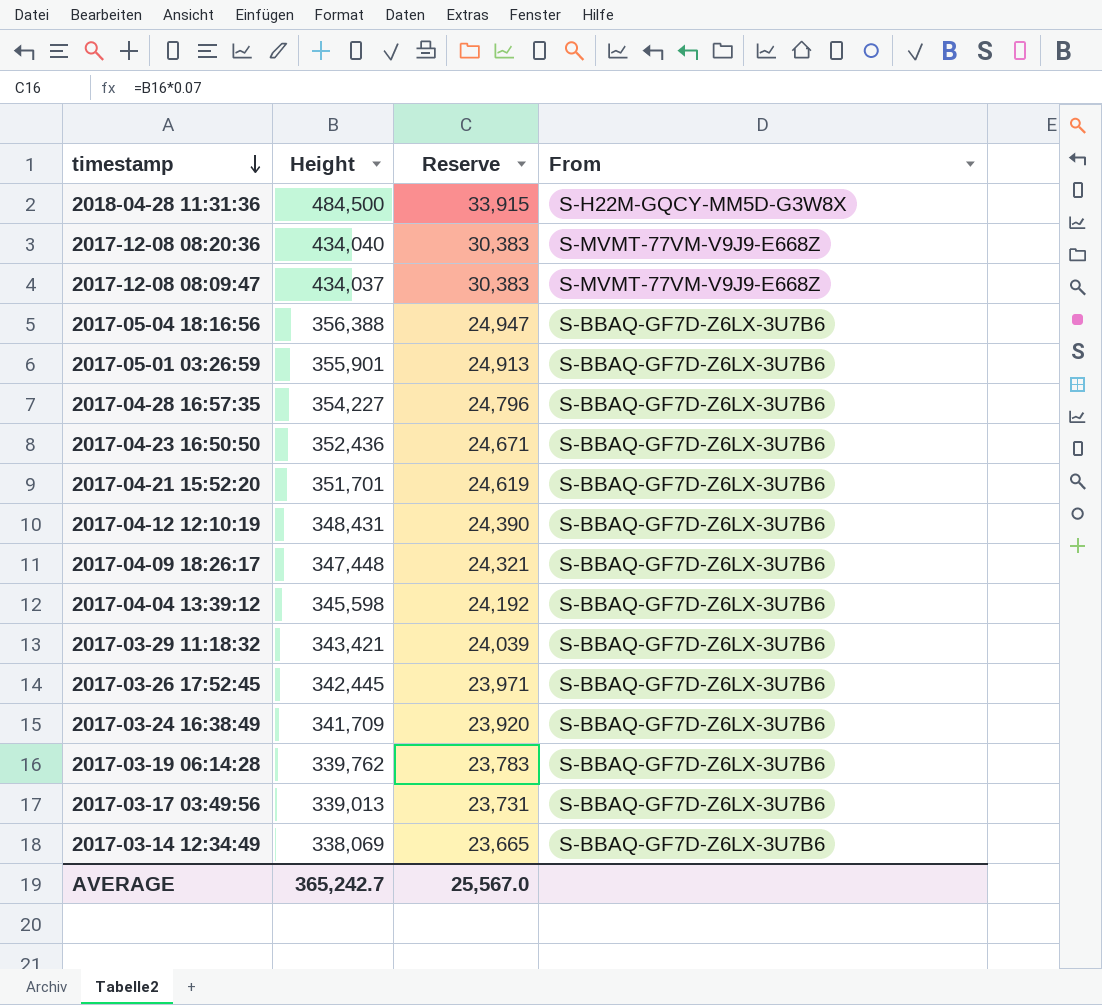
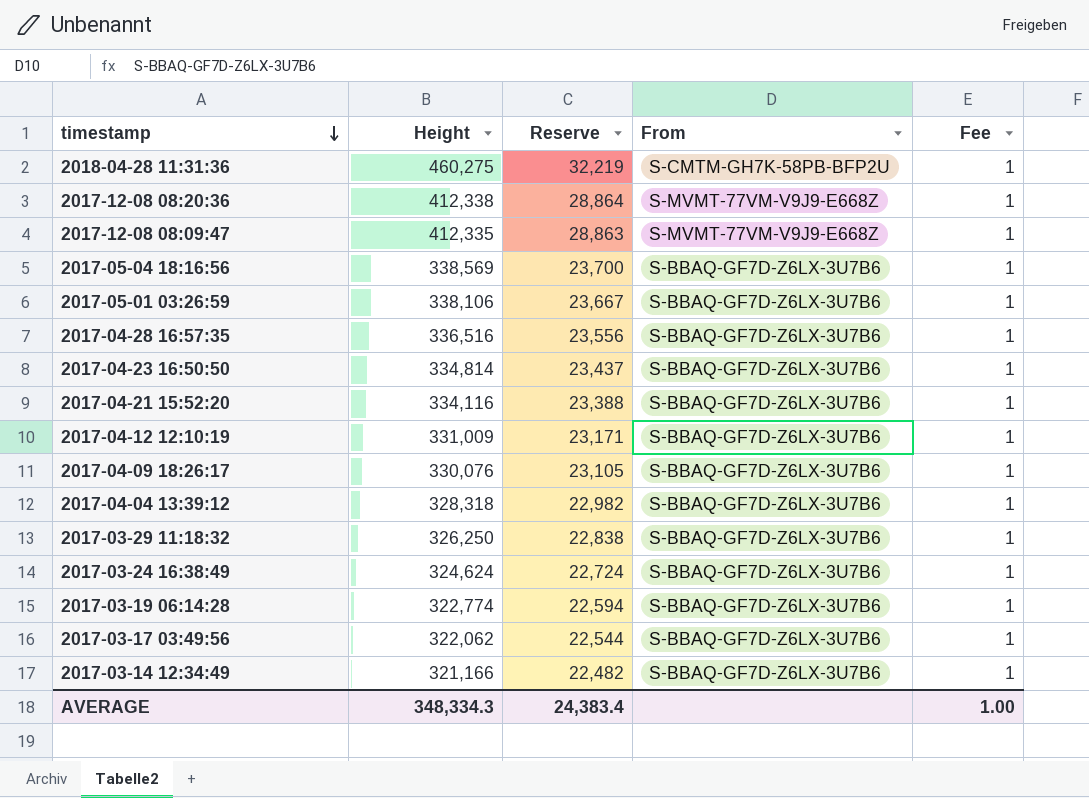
column Fee | position: none -> 5
row 2017-03-26 17:52:45: 342,445 | 23,971 | S-BBAQ-GF7D-Z6LX-3U7B6 -> none
2018-04-28 11:31:36 | Height: 484,500 -> 460,275
2018-04-28 11:31:36 | Reserve: 33,915 -> 32,219
2018-04-28 11:31:36 | From: S-H22M-GQCY-MM5D-G3W8X -> S-CMTM-GH7K-58PB-BFP2U
2017-12-08 08:20:36 | Height: 434,040 -> 412,338
2017-12-08 08:20:36 | Reserve: 30,383 -> 28,864
2017-12-08 08:09:47 | Height: 434,037 -> 412,335
2017-12-08 08:09:47 | Reserve: 30,383 -> 28,863
2017-05-04 18:16:56 | Height: 356,388 -> 338,569
2017-05-04 18:16:56 | Reserve: 24,947 -> 23,700
2017-05-01 03:26:59 | Height: 355,901 -> 338,106
2017-05-01 03:26:59 | Reserve: 24,913 -> 23,667
2017-04-28 16:57:35 | Height: 354,227 -> 336,516
2017-04-28 16:57:35 | Reserve: 24,796 -> 23,556
2017-04-23 16:50:50 | Height: 352,436 -> 334,814
2017-04-23 16:50:50 | Reserve: 24,671 -> 23,437
2017-04-21 15:52:20 | Height: 351,701 -> 334,116
2017-04-21 15:52:20 | Reserve: 24,619 -> 23,388
2017-04-12 12:10:19 | Height: 348,431 -> 331,009
2017-04-12 12:10:19 | Reserve: 24,390 -> 23,171
2017-04-09 18:26:17 | Height: 347,448 -> 330,076
2017-04-09 18:26:17 | Reserve: 24,321 -> 23,105
2017-04-04 13:39:12 | Height: 345,598 -> 328,318
2017-04-04 13:39:12 | Reserve: 24,192 -> 22,982
2017-03-29 11:18:32 | Height: 343,421 -> 326,250
2017-03-29 11:18:32 | Reserve: 24,039 -> 22,838
2017-03-24 16:38:49 | Height: 341,709 -> 324,624
2017-03-24 16:38:49 | Reserve: 23,920 -> 22,724
2017-03-19 06:14:28 | Height: 339,762 -> 322,774
2017-03-19 06:14:28 | Reserve: 23,783 -> 22,594
2017-03-17 03:49:56 | Height: 339,013 -> 322,062
2017-03-17 03:49:56 | Reserve: 23,731 -> 22,544
2017-03-14 12:34:49 | Height: 338,069 -> 321,166
2017-03-14 12:34:49 | Reserve: 23,665 -> 22,482
AVERAGE | Height: 365,242.7 -> 348,334.3
AVERAGE | Reserve: 25,567.0 -> 24,383.4

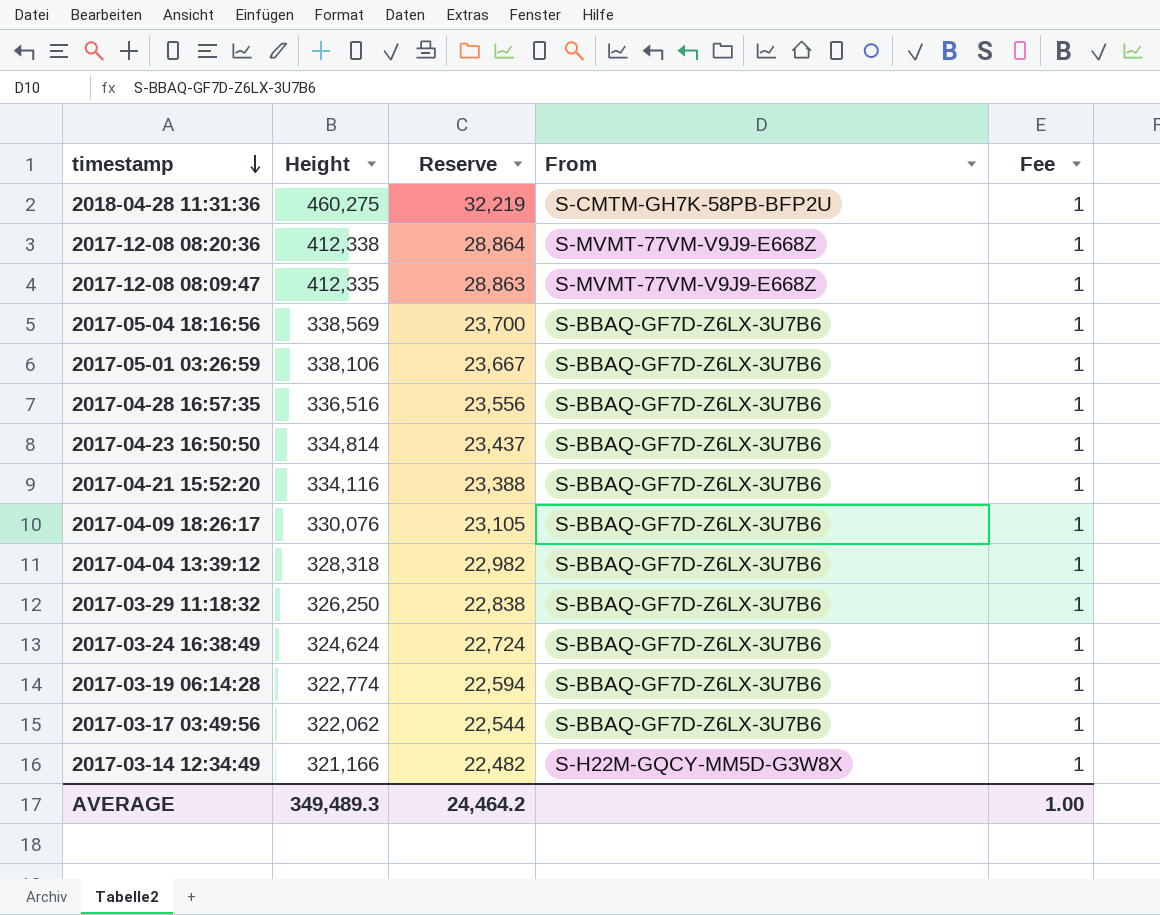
row 2017-04-12 12:10:19: 331,009 | 23,171 | S-BBAQ-GF7D-Z6LX-3U7B6 | 1 -> none
2017-03-14 12:34:49 | From: S-BBAQ-GF7D-Z6LX-3U7B6 -> S-H22M-GQCY-MM5D-G3W8X
AVERAGE | Height: 348,334.3 -> 349,489.3
AVERAGE | Reserve: 24,383.4 -> 24,464.2

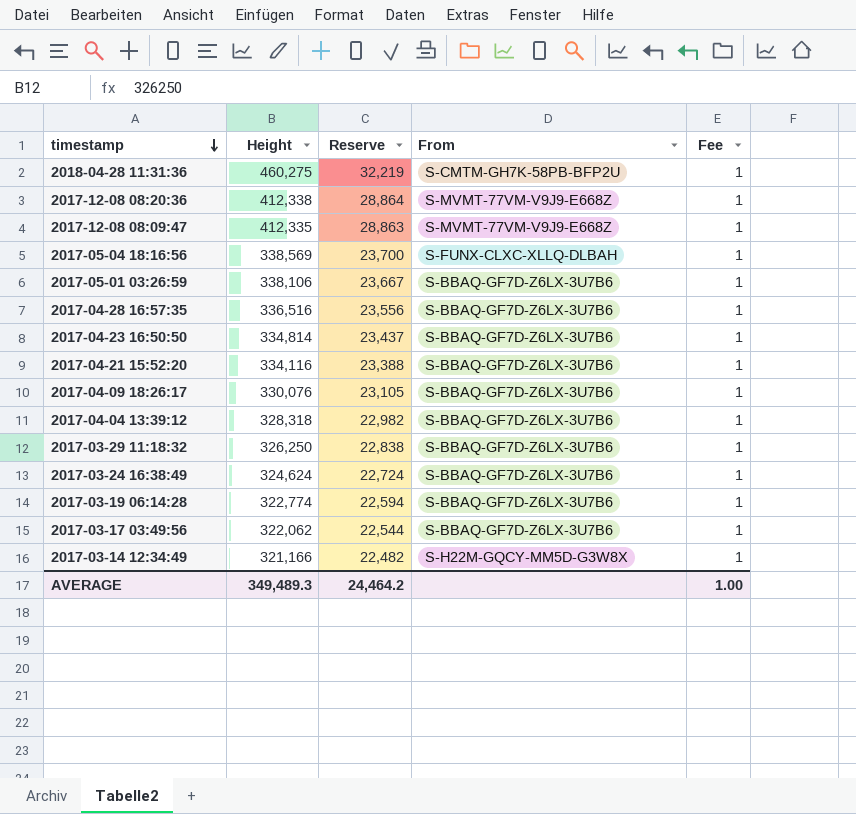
2017-05-04 18:16:56 | From: S-BBAQ-GF7D-Z6LX-3U7B6 -> S-FUNX-CLXC-XLLQ-DLBAH

